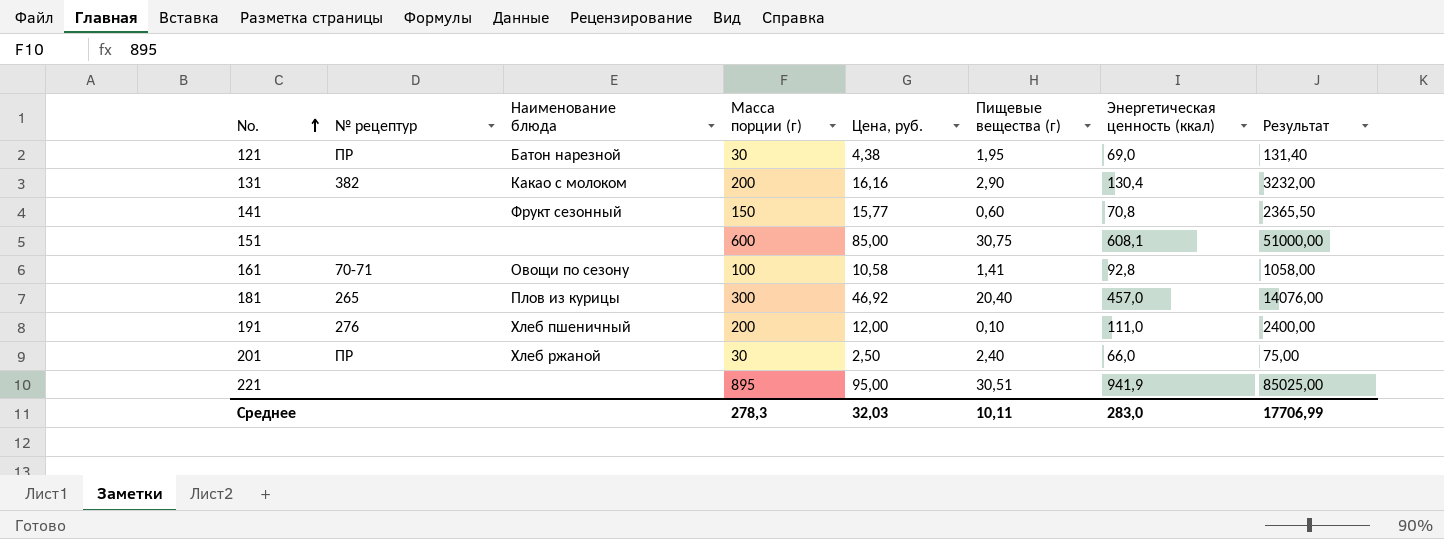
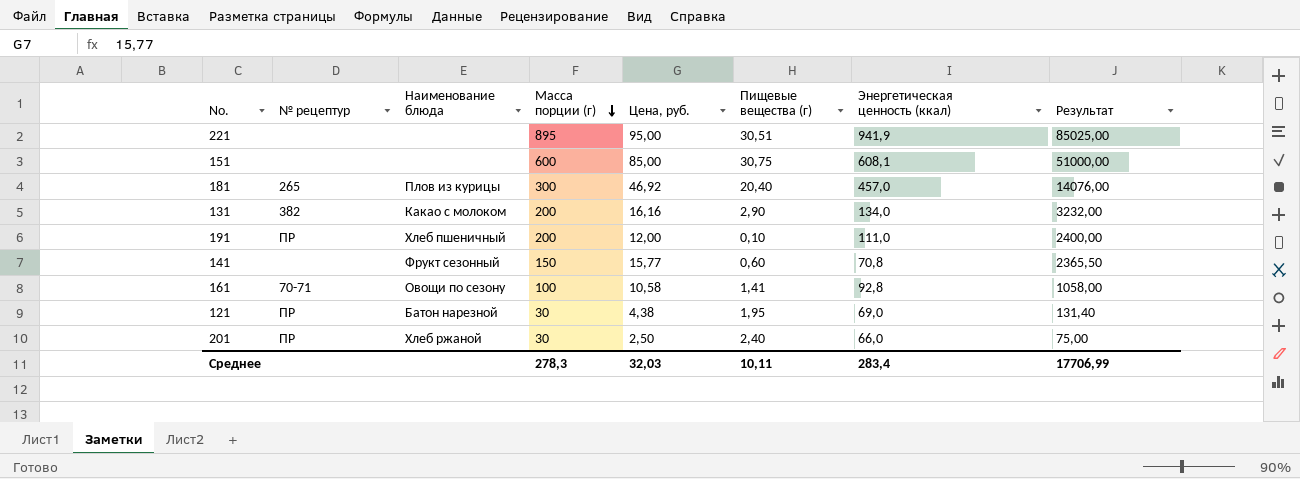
row order: No. ascending -> Масса порции (г) descending
131 | Энергетическая ценность (ккал): 130,4 -> 134,0
191 | № рецептур: 276 -> ПР
Среднее | Энергетическая ценность (ккал): 283,0 -> 283,4

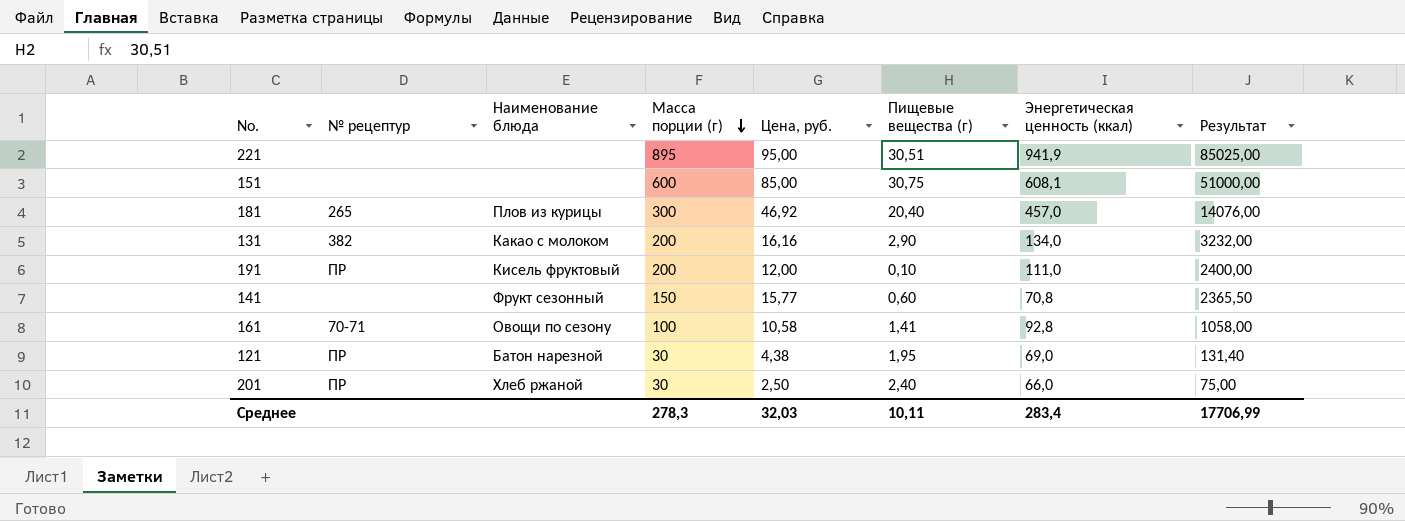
191 | Наименование блюда: Хлеб пшеничный -> Кисель фруктовый

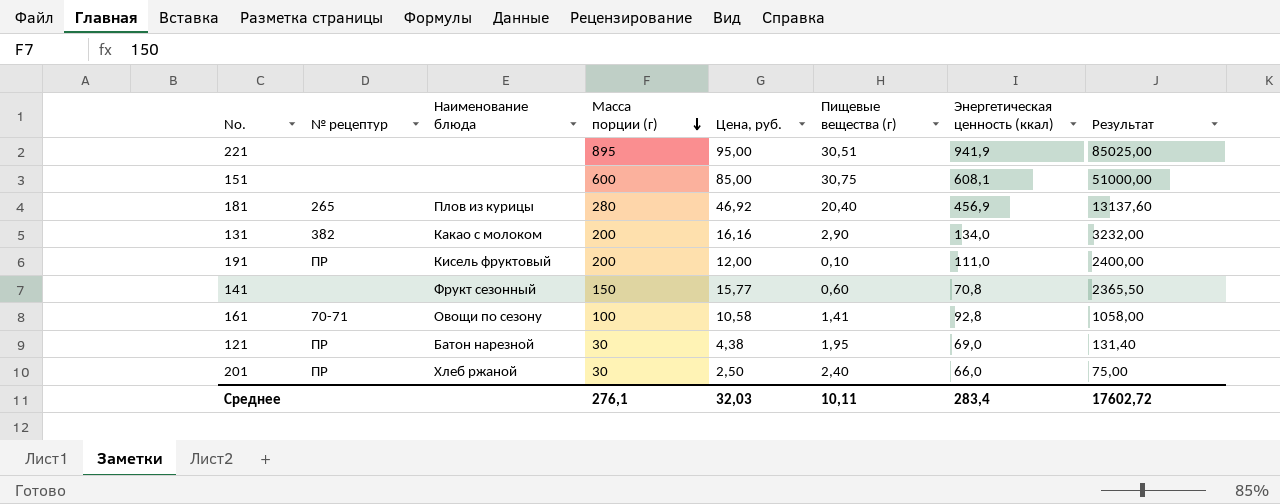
181 | Масса порции (г): 300 -> 280
181 | Энергетическая ценность (ккал): 457,0 -> 456,9
181 | Результат: 14076,00 -> 13137,60
Среднее | Масса порции (г): 278,3 -> 276,1
Среднее | Результат: 17706,99 -> 17602,72

